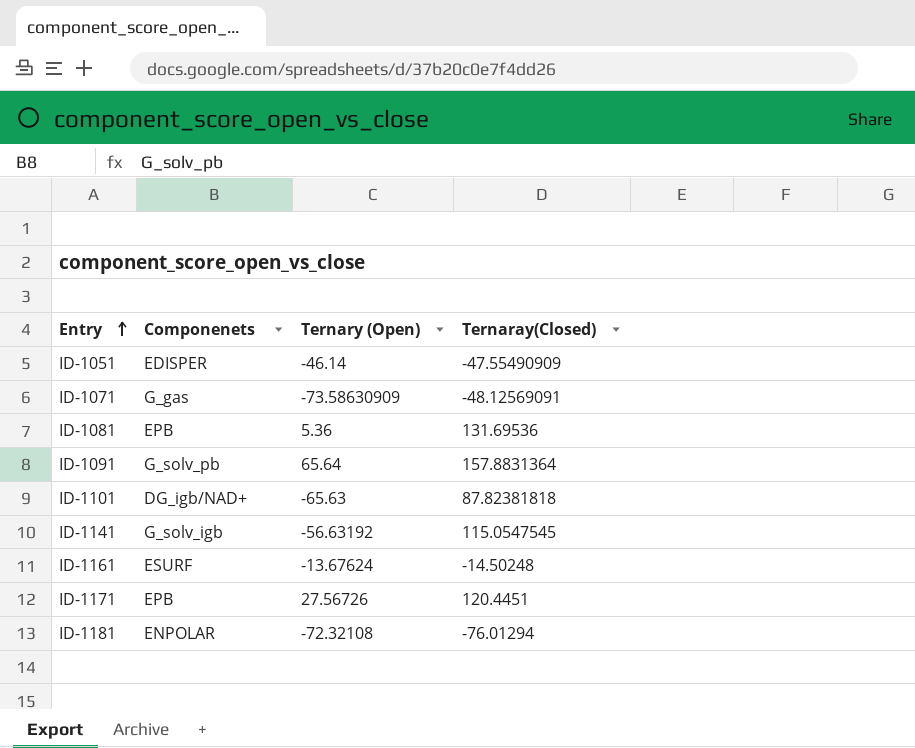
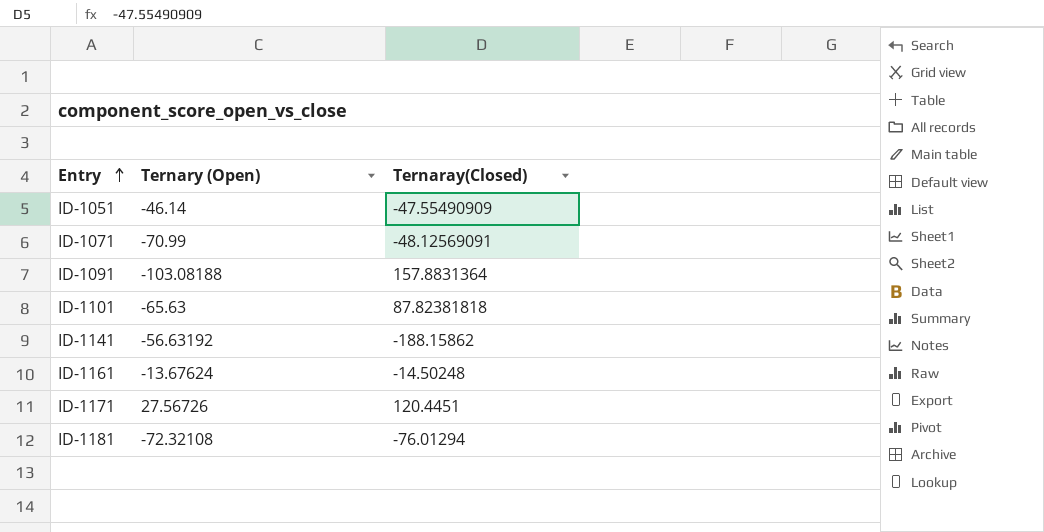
column Componenets | position: 2 -> none
row ID-1081: EPB | 5.36 | 131.69536 -> none
ID-1071 | Ternary (Open): -73.58630909 -> -70.99
ID-1091 | Ternary (Open): 65.64 -> -103.08188
ID-1141 | Ternaray(Closed): 115.0547545 -> -188.15862

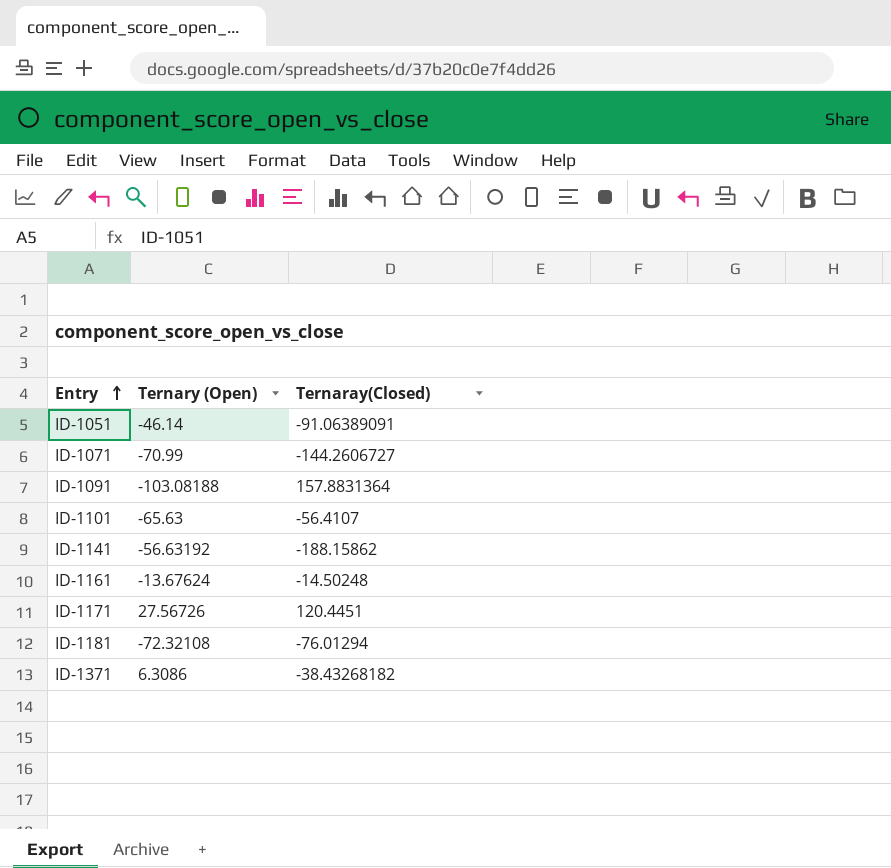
ID-1051 | Ternaray(Closed): -47.55490909 -> -91.06389091
ID-1071 | Ternaray(Closed): -48.12569091 -> -144.2606727
ID-1101 | Ternaray(Closed): 87.82381818 -> -56.4107
row ID-1371: none -> 6.3086 | -38.43268182

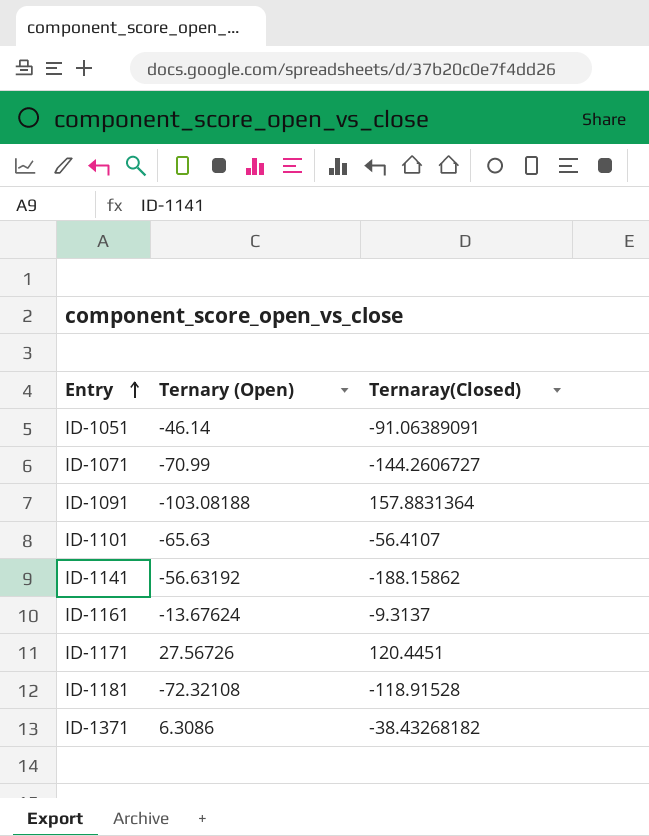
ID-1161 | Ternaray(Closed): -14.50248 -> -9.3137
ID-1181 | Ternaray(Closed): -76.01294 -> -118.91528

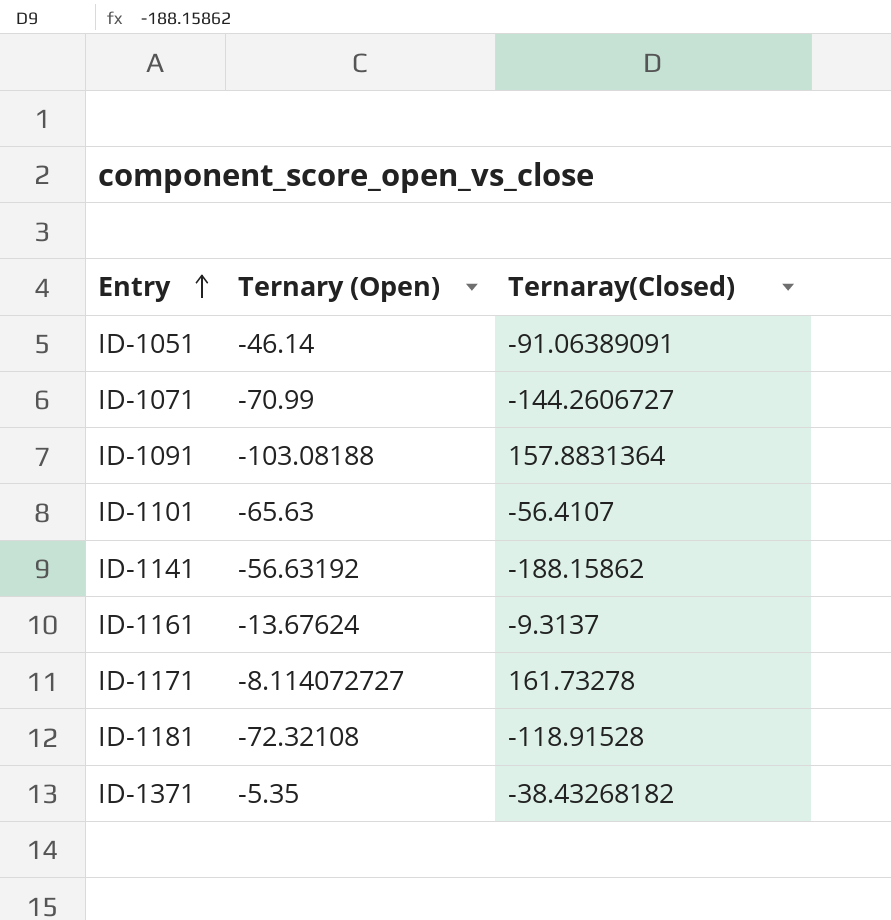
ID-1171 | Ternary (Open): 27.56726 -> -8.114072727
ID-1171 | Ternaray(Closed): 120.4451 -> 161.73278
ID-1371 | Ternary (Open): 6.3086 -> -5.35

